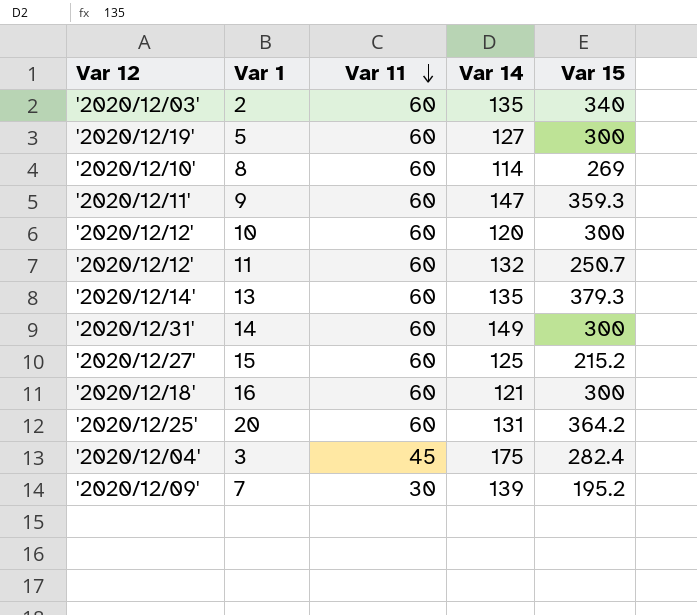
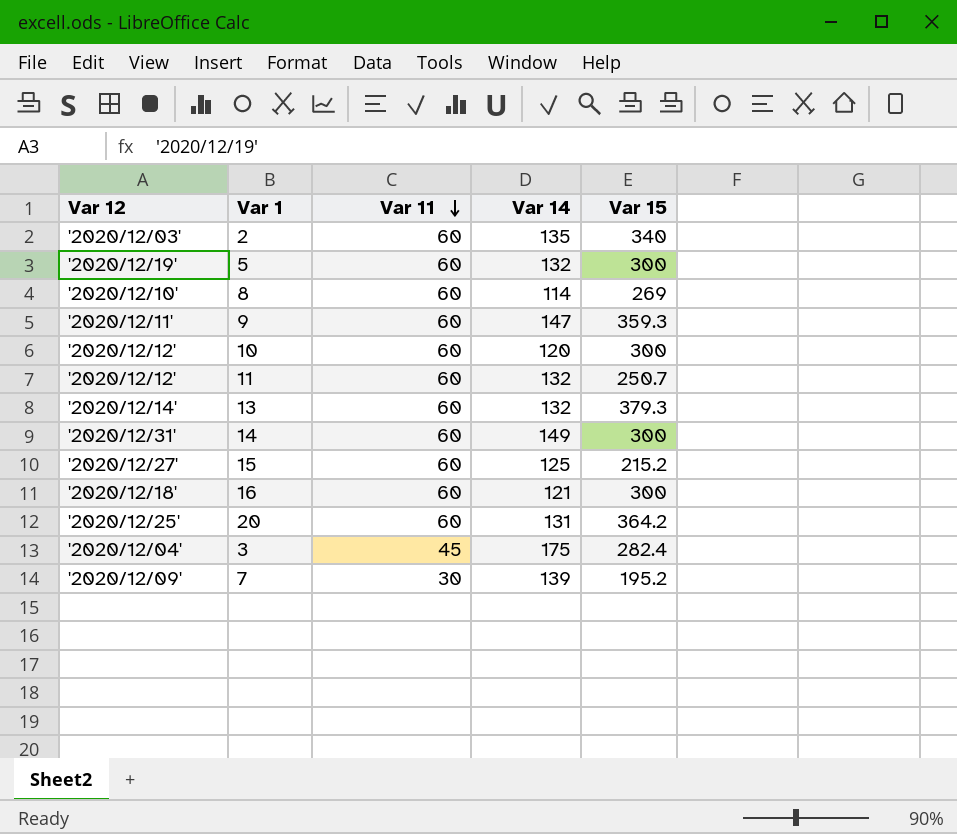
5 | Var 14: 127 -> 132
13 | Var 14: 135 -> 132

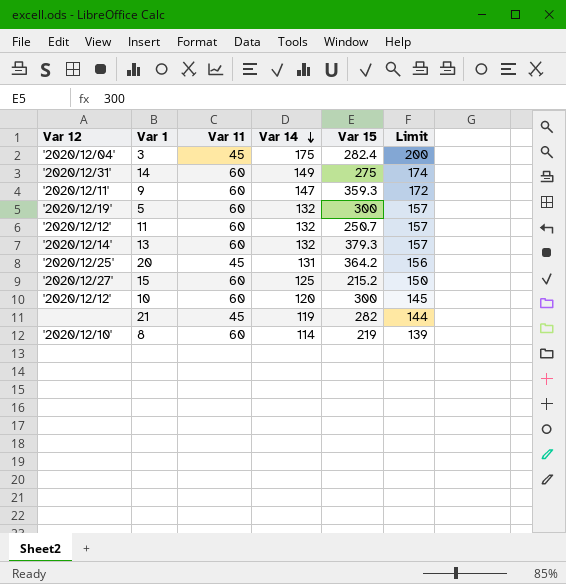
row order: Var 11 descending -> Var 14 descending
column Limit | formula: none -> [Var 14] + 25
row 2: '2020/12/03' | 60 | 135 | 340 -> none
row 16: '2020/12/18' | 60 | 121 | 300 -> none
row 7: '2020/12/09' | 30 | 139 | 195.2 -> none
14 | Var 15: 300 -> 275
20 | Var 11: 60 -> 45
row 21: none -> none | 45 | 119 | 282 | 144
8 | Var 15: 269 -> 219

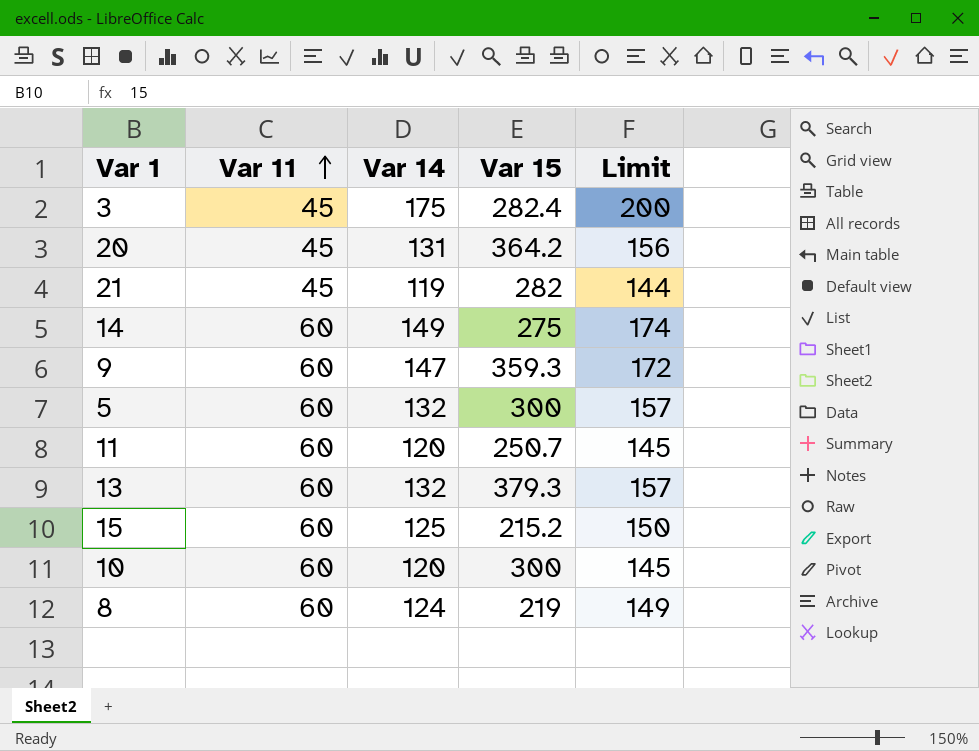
row order: Var 14 descending -> Var 11 ascending
column Var 12 | position: 1 -> none
11 | Var 14: 132 -> 120
11 | Limit: 157 -> 145
8 | Var 14: 114 -> 124
8 | Limit: 139 -> 149

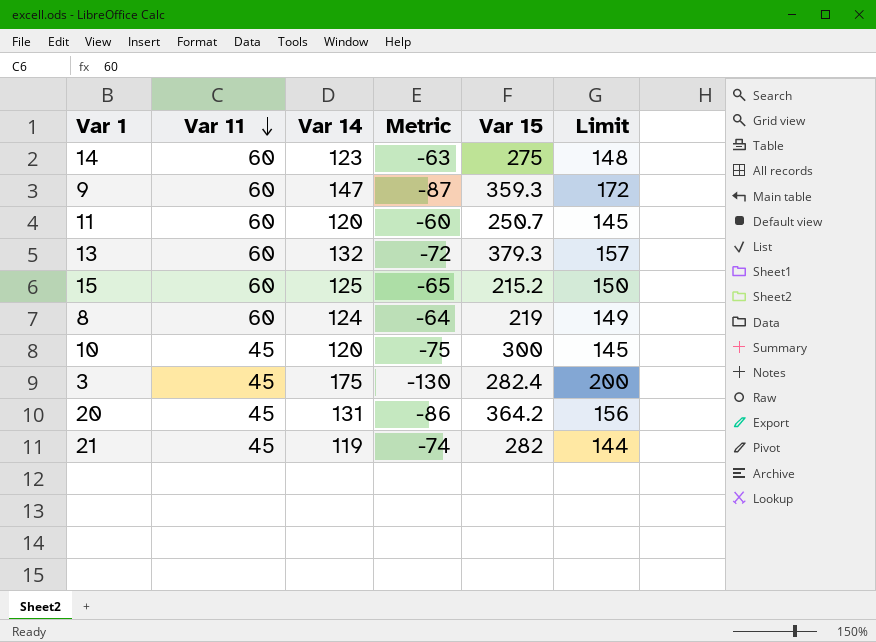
row order: Var 11 ascending -> Var 11 descending
column Metric | formula: none -> [Var 11] - [Var 14]
row 5: 60 | 132 | 300 | 157 -> none
14 | Var 14: 149 -> 123
14 | Limit: 174 -> 148
10 | Var 11: 60 -> 45

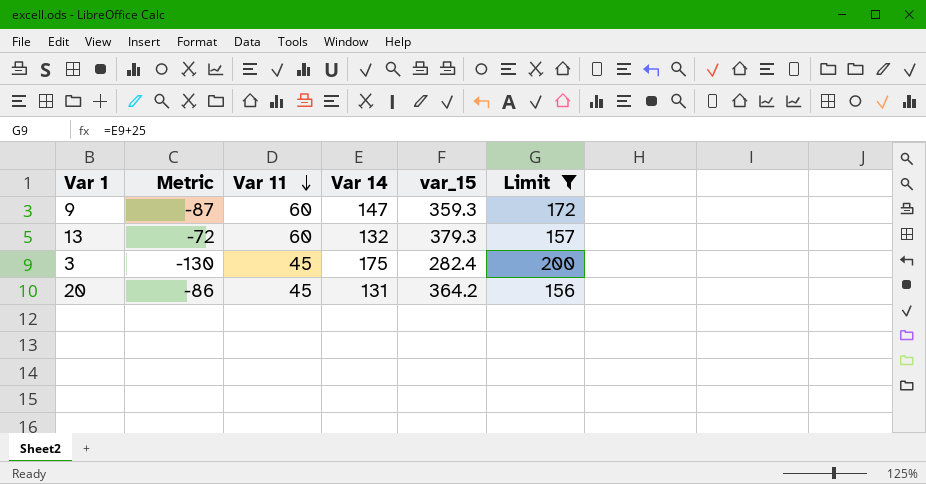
filter: none -> Limit >= 156
column Metric | position: 4 -> 2
column name: Var 15 -> var_15

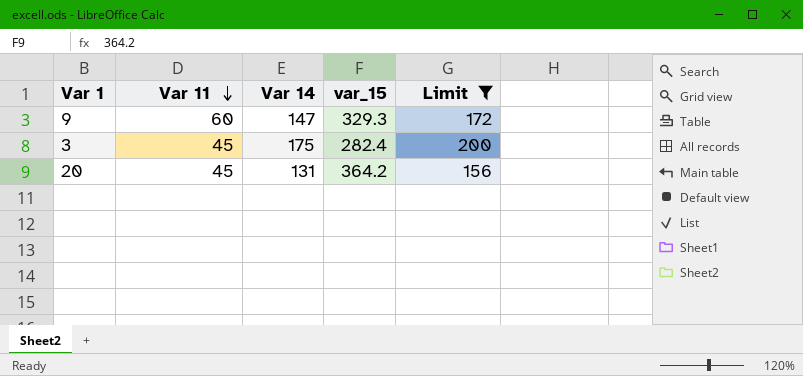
column Metric | formula: [Var 11] - [Var 14] -> none
row 13: -72 | 60 | 132 | 379.3 | 157 -> none
9 | var_15: 359.3 -> 329.3

